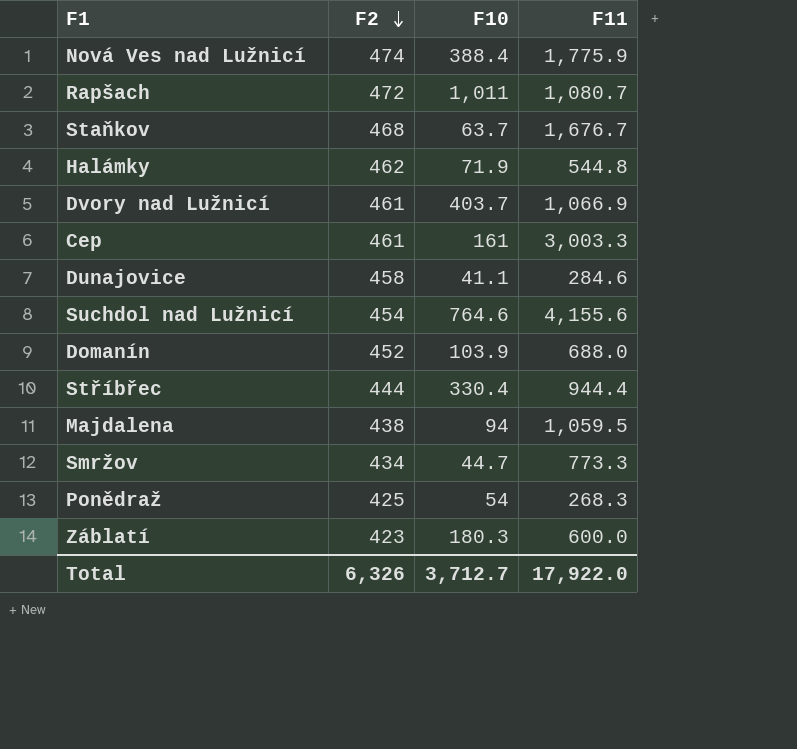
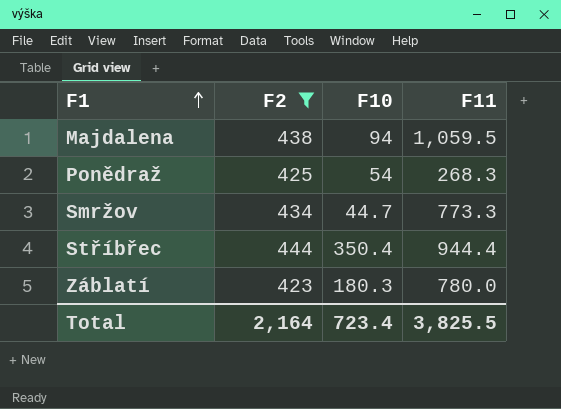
filter: none -> F2 <= 444
row order: F2 descending -> F1 ascending
Stříbřec | F10: 330.4 -> 350.4
Záblatí | F11: 600.0 -> 780.0
Total | F2: 6,326 -> 2,164
Total | F10: 3,712.7 -> 723.4
Total | F11: 17,922.0 -> 3,825.5

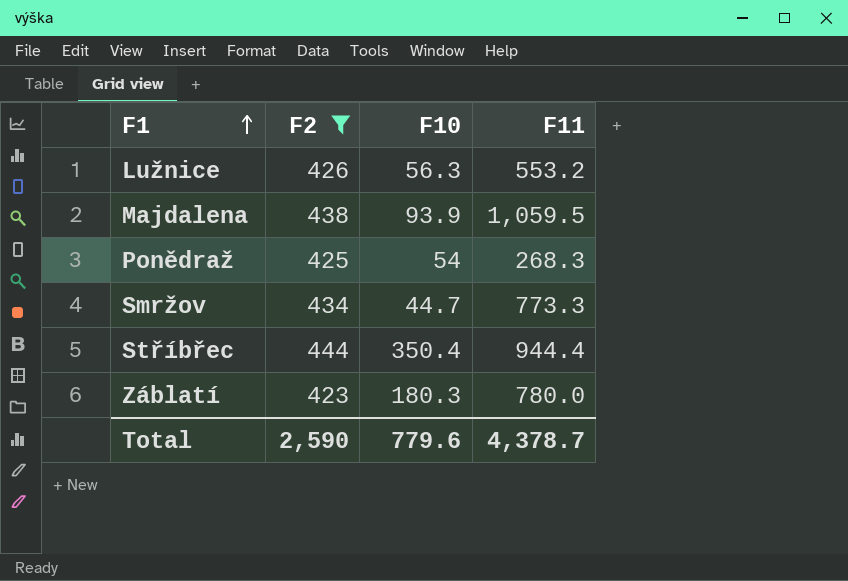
row Lužnice: none -> 426 | 56.3 | 553.2
Majdalena | F10: 94 -> 93.9
Total | F2: 2,164 -> 2,590
Total | F10: 723.4 -> 779.6
Total | F11: 3,825.5 -> 4,378.7

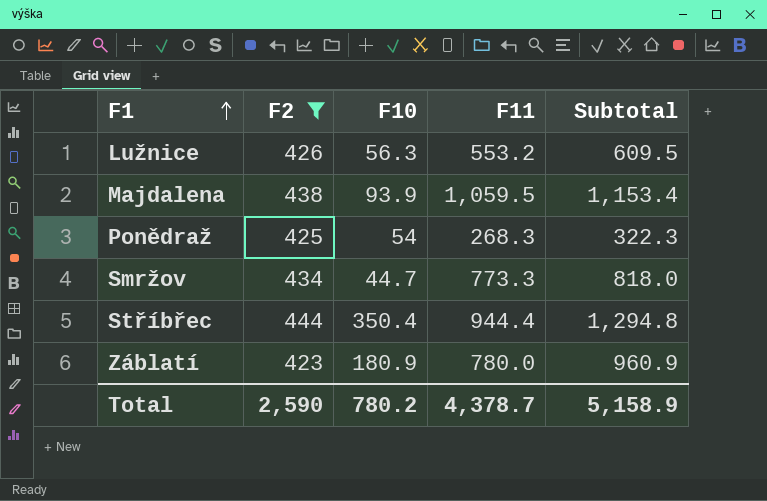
column Subtotal | formula: none -> [F10] + [F11]
Záblatí | F10: 180.3 -> 180.9
Total | F10: 779.6 -> 780.2

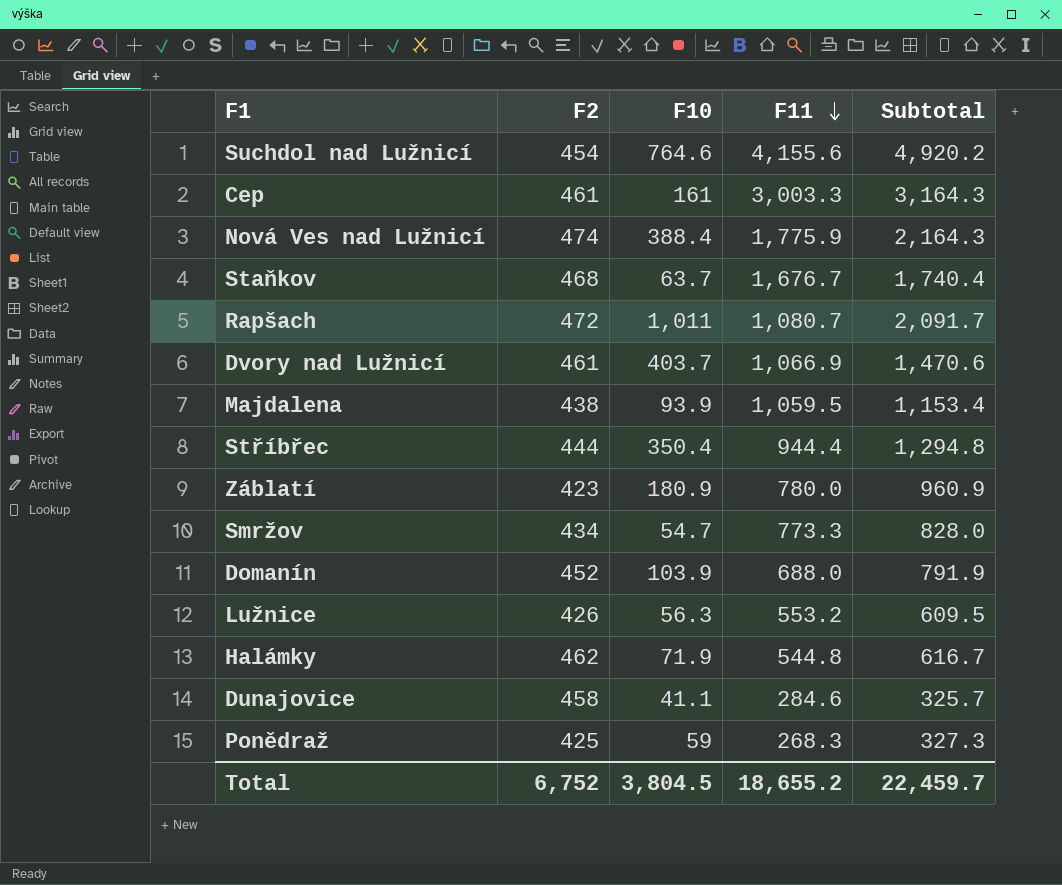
filter: F2 <= 444 -> none
row order: F1 ascending -> F11 descending
Smržov | F10: 44.7 -> 54.7
Smržov | Subtotal: 818.0 -> 828.0
Ponědraž | F10: 54 -> 59
Ponědraž | Subtotal: 322.3 -> 327.3
Total | F2: 2,590 -> 6,752
Total | F10: 780.2 -> 3,804.5
Total | F11: 4,378.7 -> 18,655.2
Total | Subtotal: 5,158.9 -> 22,459.7

